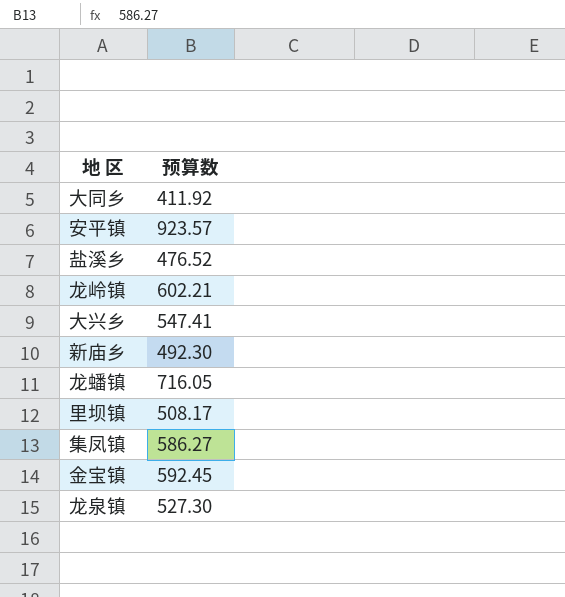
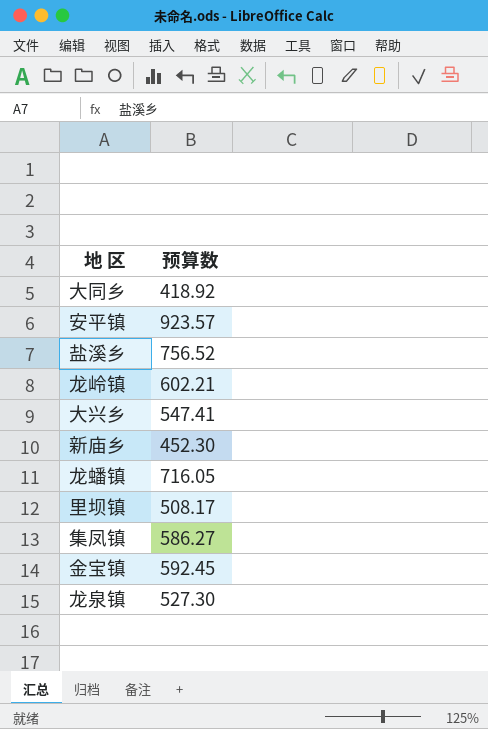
大同乡 | 预算数: 411.92 -> 418.92
盐溪乡 | 预算数: 476.52 -> 756.52
新庙乡 | 预算数: 492.30 -> 452.30

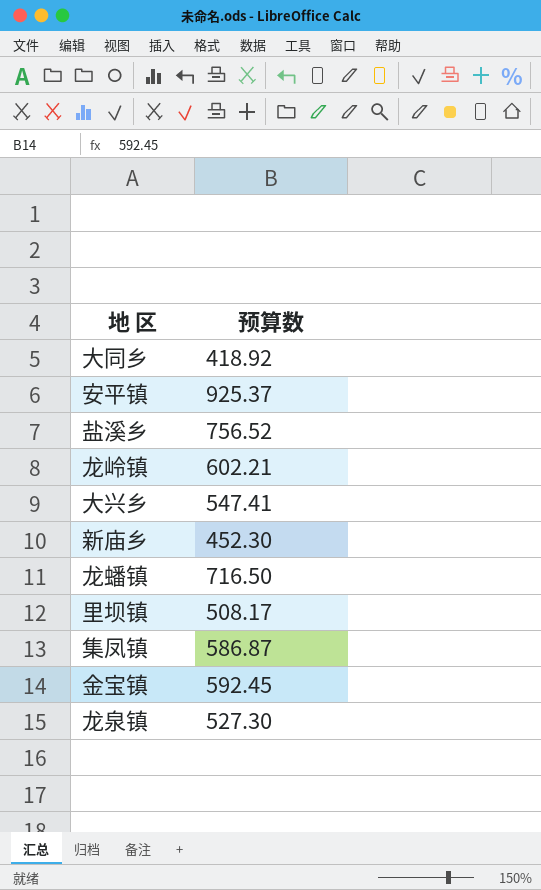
安平镇 | 预算数: 923.57 -> 925.37
龙蟠镇 | 预算数: 716.05 -> 716.50
集凤镇 | 预算数: 586.27 -> 586.87

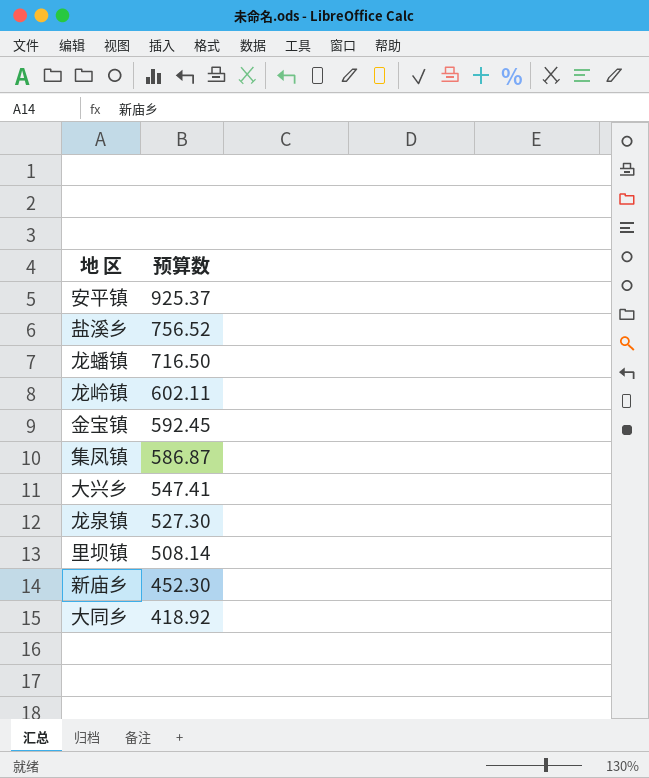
row order: none -> 预算数 descending
龙岭镇 | 预算数: 602.21 -> 602.11
里坝镇 | 预算数: 508.17 -> 508.14

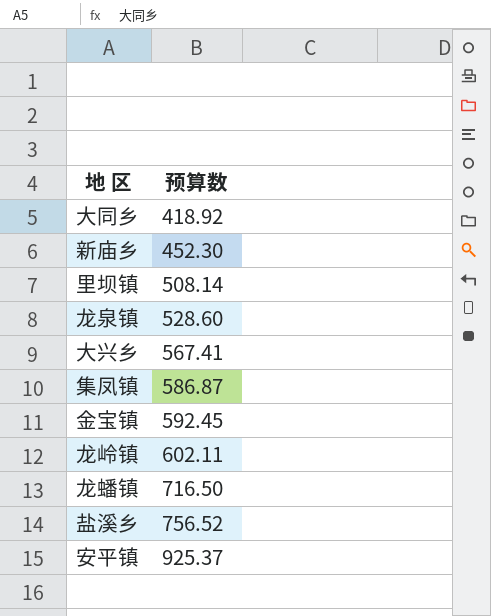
row order: 预算数 descending -> 预算数 ascending
龙泉镇 | 预算数: 527.30 -> 528.60
大兴乡 | 预算数: 547.41 -> 567.41

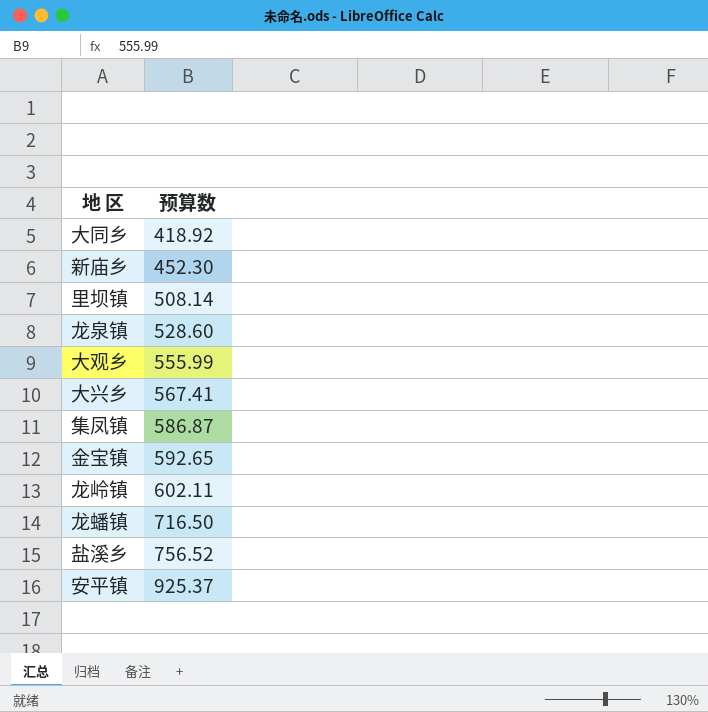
row 大观乡: none -> 555.99
金宝镇 | 预算数: 592.45 -> 592.65

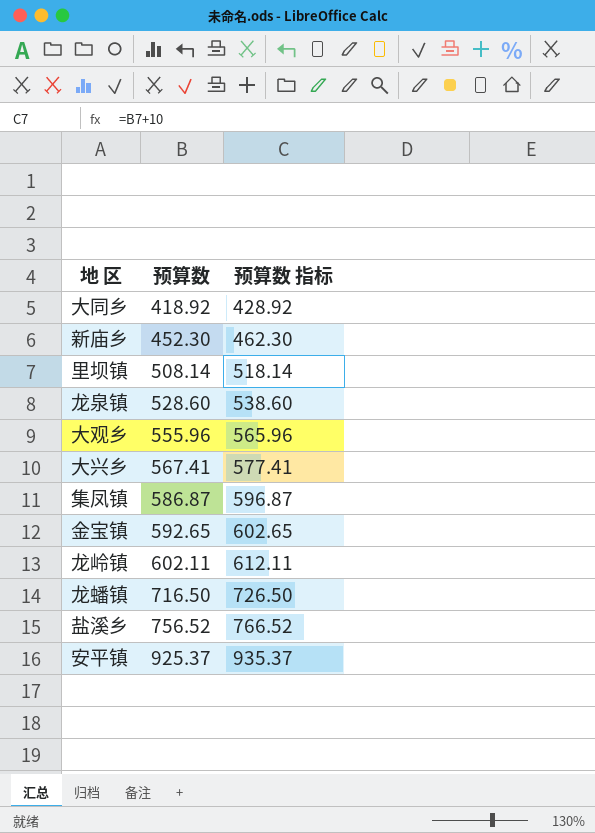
column 预算数 指标 | formula: none -> [预算数] + 10
大观乡 | 预算数: 555.99 -> 555.96

